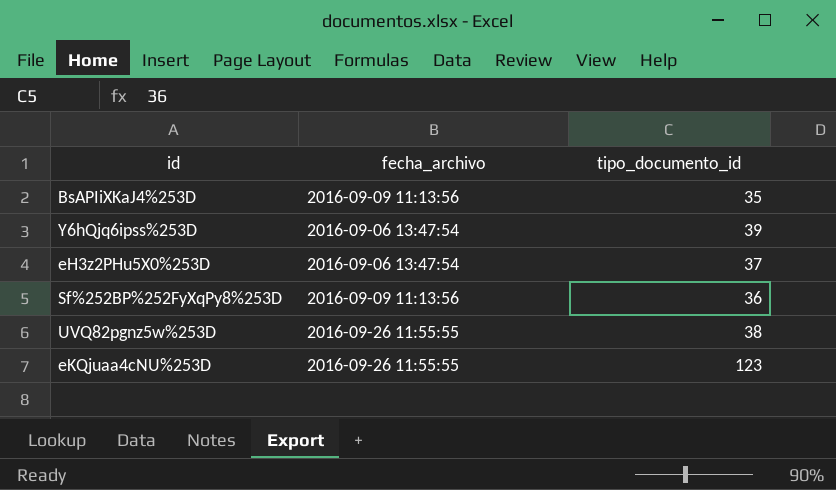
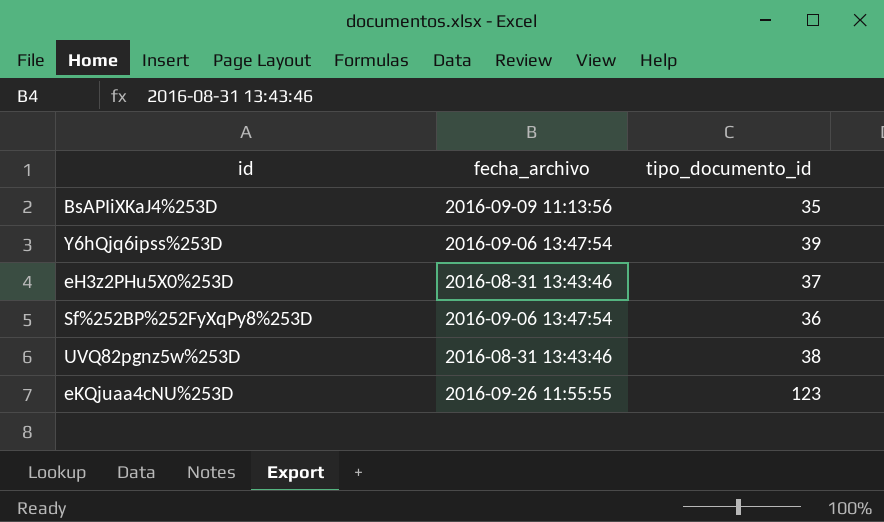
eH3z2PHu5X0%253D | fecha_archivo: 2016-09-06 13:47:54 -> 2016-08-31 13:43:46
Sf%252BP%252FyXqPy8%253D | fecha_archivo: 2016-09-09 11:13:56 -> 2016-09-06 13:47:54
UVQ82pgnz5w%253D | fecha_archivo: 2016-09-26 11:55:55 -> 2016-08-31 13:43:46

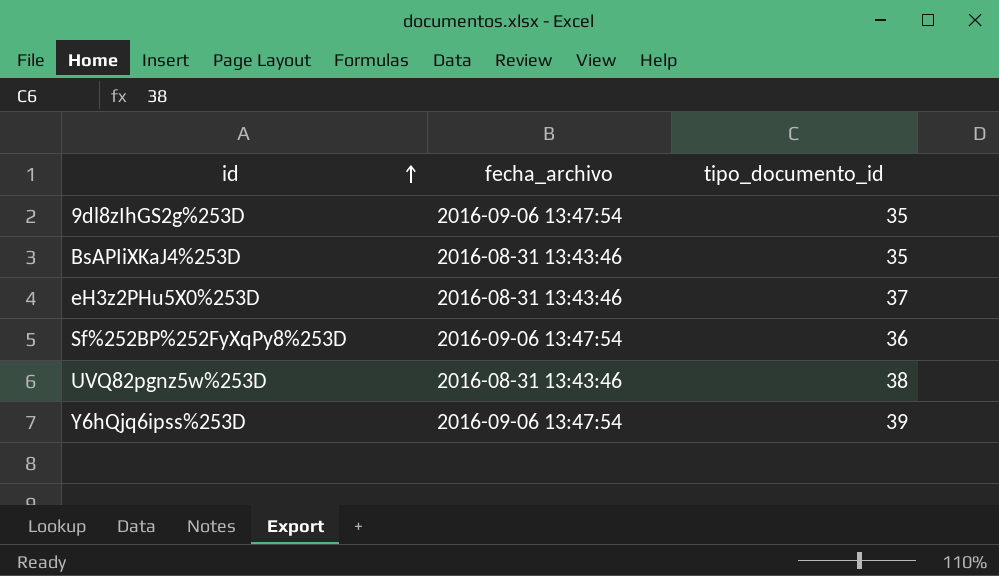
row order: none -> id ascending
row eKQjuaa4cNU%253D: 2016-09-26 11:55:55 | 123 -> none
row 9dl8zIhGS2g%253D: none -> 2016-09-06 13:47:54 | 35
BsAPIiXKaJ4%253D | fecha_archivo: 2016-09-09 11:13:56 -> 2016-08-31 13:43:46

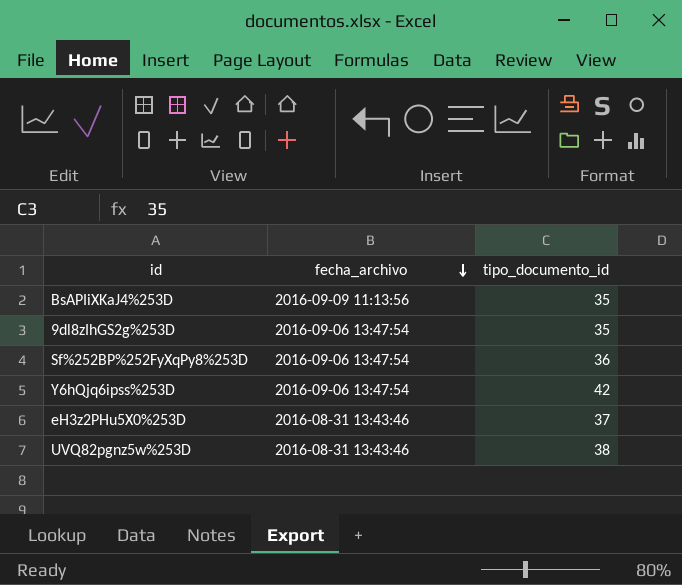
row order: id ascending -> fecha_archivo descending
BsAPIiXKaJ4%253D | fecha_archivo: 2016-08-31 13:43:46 -> 2016-09-09 11:13:56
Y6hQjq6ipss%253D | tipo_documento_id: 39 -> 42

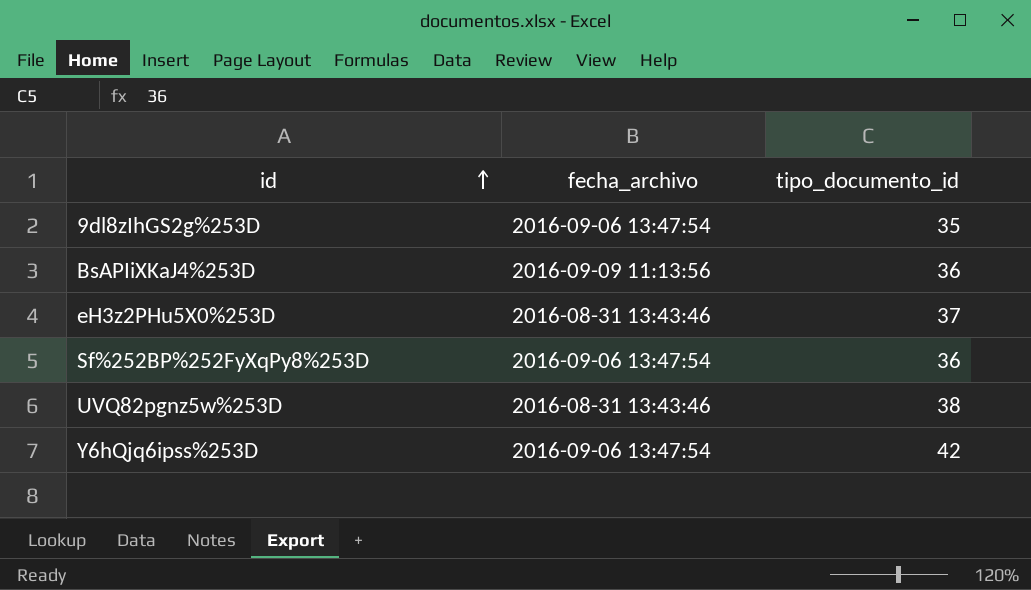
row order: fecha_archivo descending -> id ascending
BsAPIiXKaJ4%253D | tipo_documento_id: 35 -> 36

